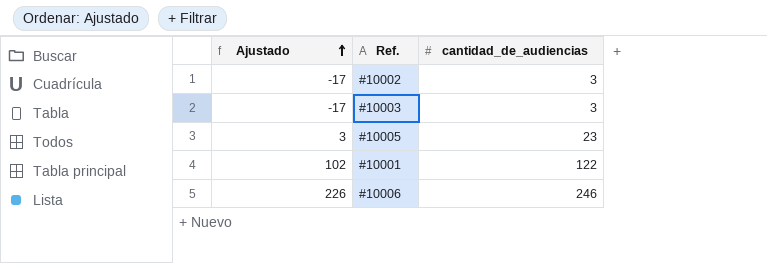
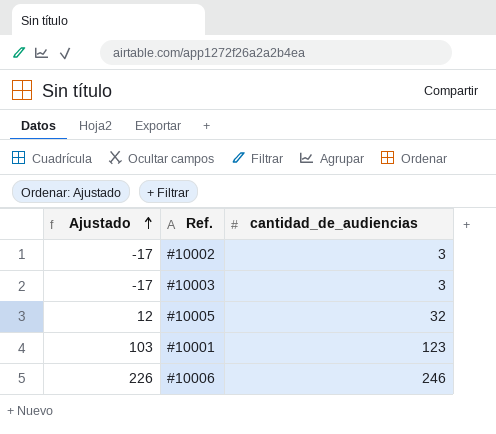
#10005 | Ajustado: 3 -> 12
#10005 | cantidad_de_audiencias: 23 -> 32
#10001 | Ajustado: 102 -> 103
#10001 | cantidad_de_audiencias: 122 -> 123

